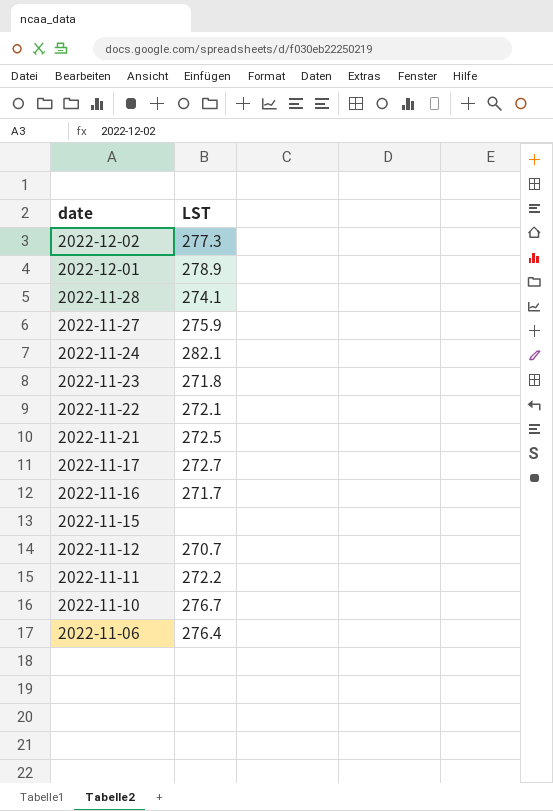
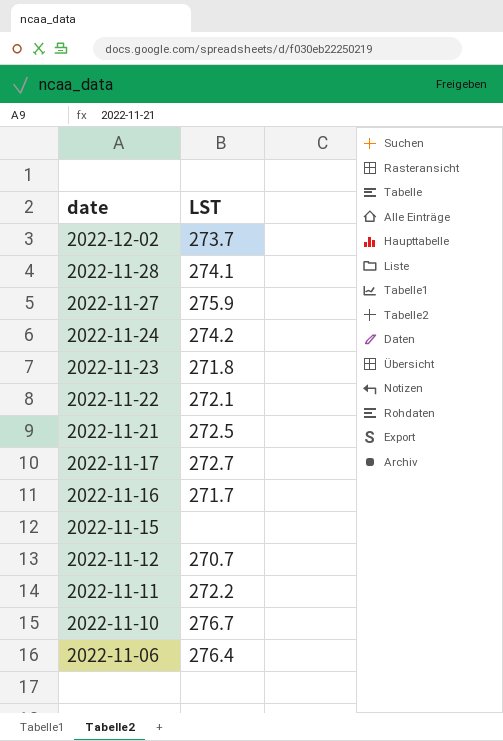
row 2022-12-01: 278.9 -> none
2022-12-02 | LST: 277.3 -> 273.7
2022-11-24 | LST: 282.1 -> 274.2

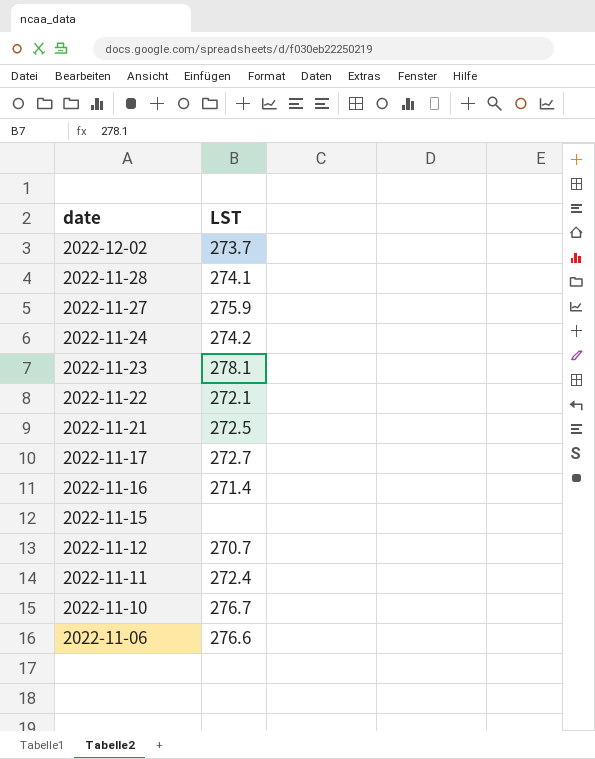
2022-11-23 | LST: 271.8 -> 278.1
2022-11-16 | LST: 271.7 -> 271.4
2022-11-11 | LST: 272.2 -> 272.4
2022-11-06 | LST: 276.4 -> 276.6

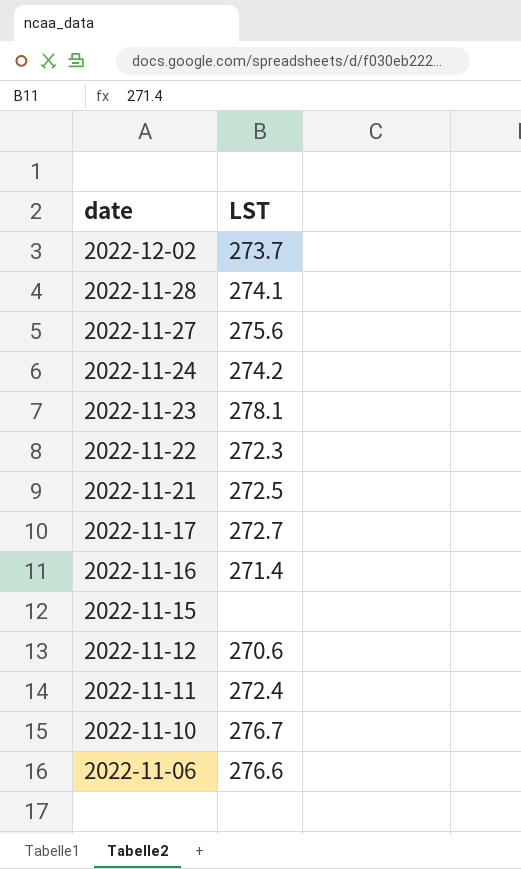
2022-11-27 | LST: 275.9 -> 275.6
2022-11-22 | LST: 272.1 -> 272.3
2022-11-12 | LST: 270.7 -> 270.6

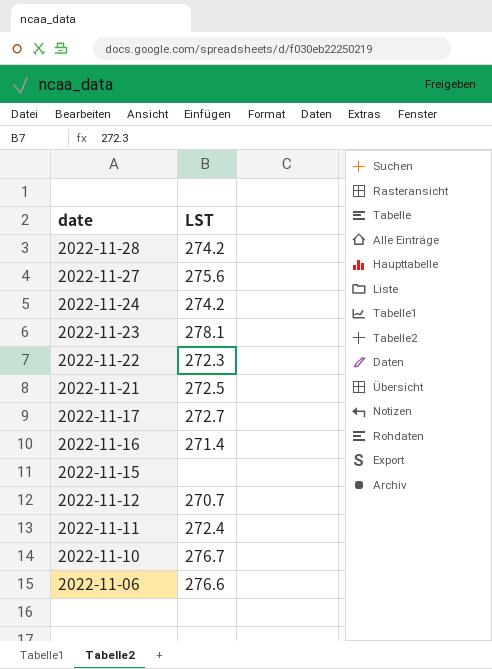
row 2022-12-02: 273.7 -> none
2022-11-28 | LST: 274.1 -> 274.2
2022-11-12 | LST: 270.6 -> 270.7

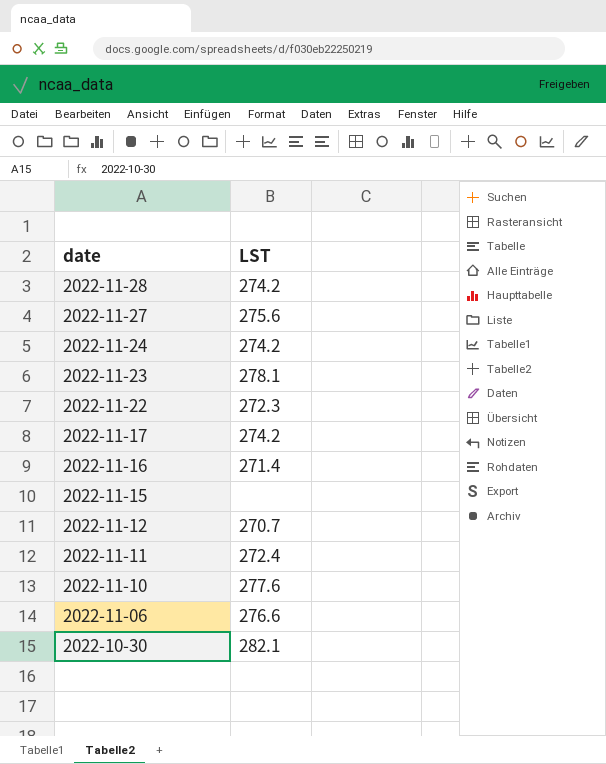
row 2022-11-21: 272.5 -> none
2022-11-17 | LST: 272.7 -> 274.2
2022-11-10 | LST: 276.7 -> 277.6
row 2022-10-30: none -> 282.1

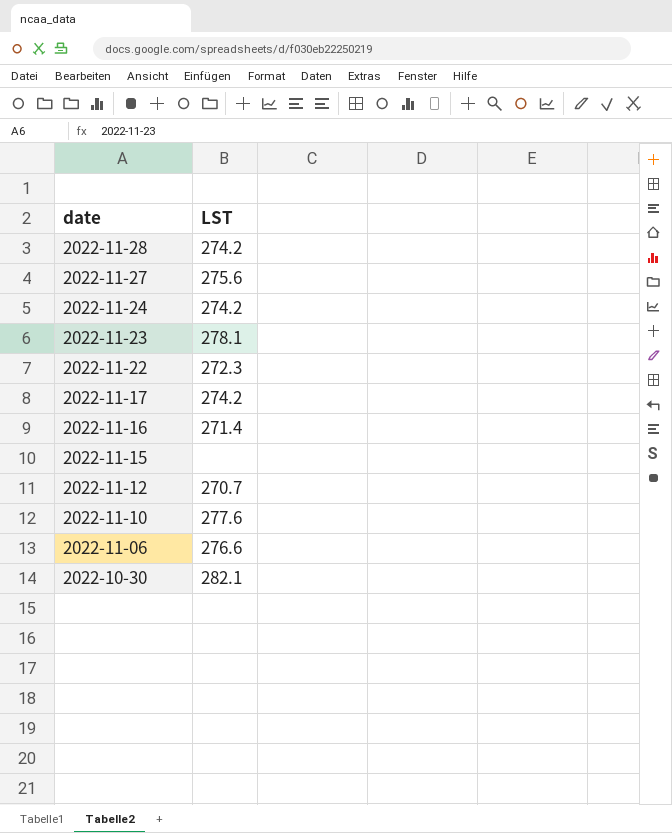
row 2022-11-11: 272.4 -> none

